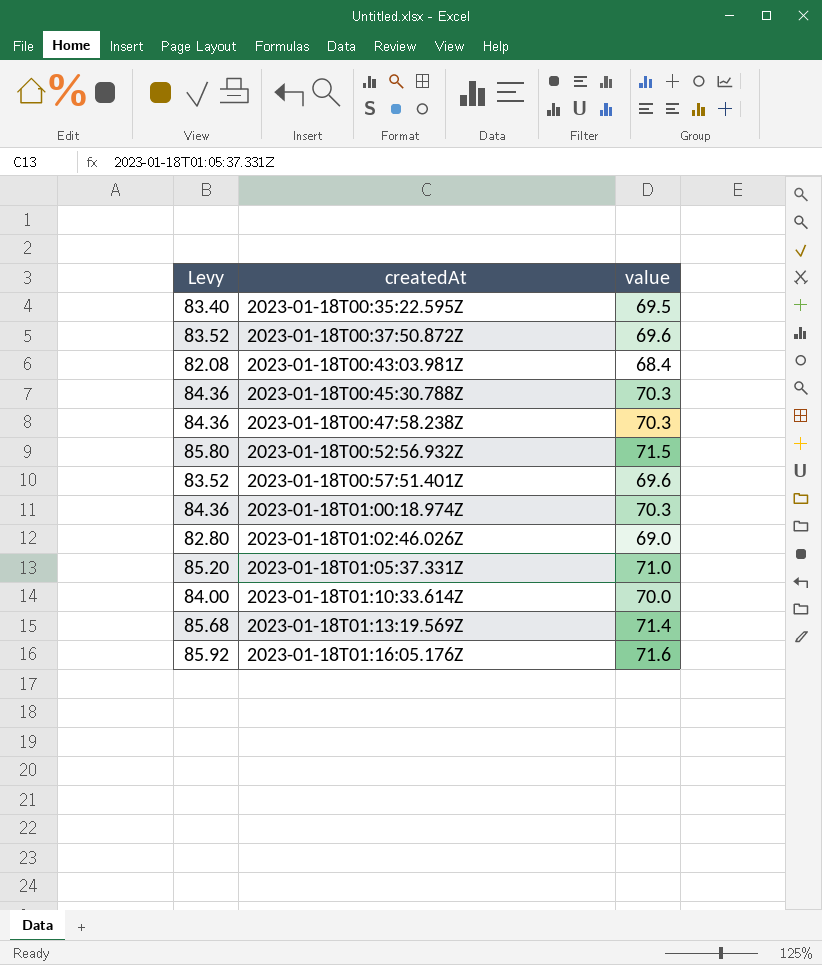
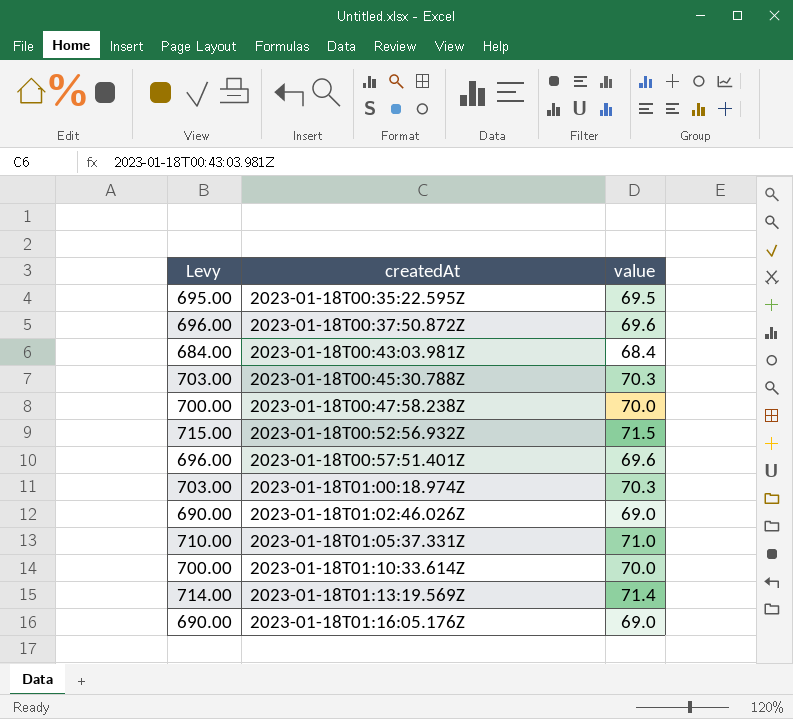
column Levy | formula: [value] * 1.2 -> [value] * 10
2023-01-18T00:47:58.238Z | value: 70.3 -> 70.0
2023-01-18T01:16:05.176Z | value: 71.6 -> 69.0

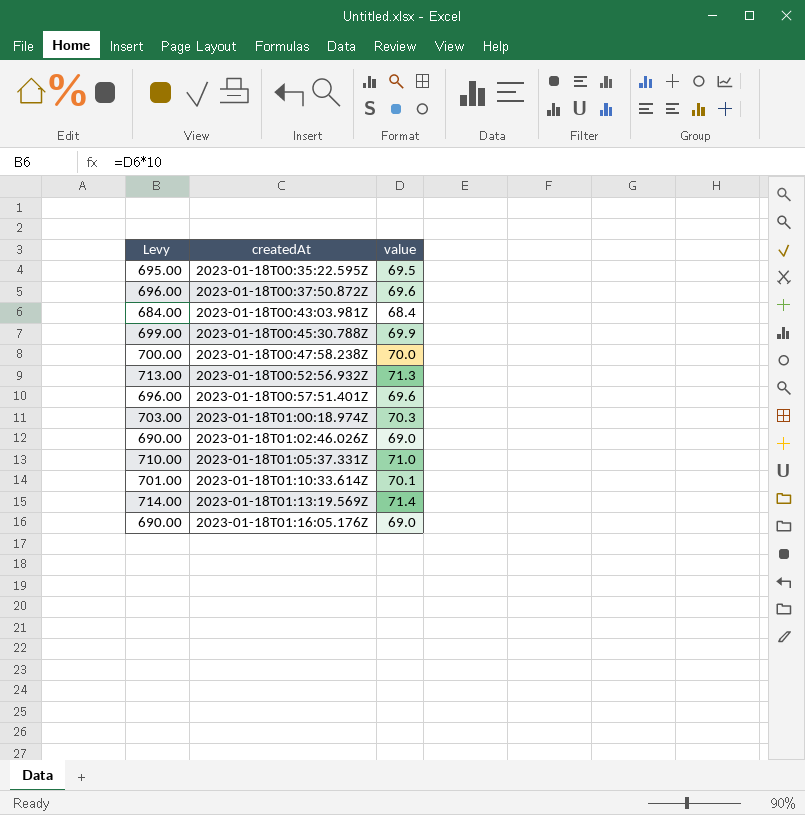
2023-01-18T00:45:30.788Z | Levy: 703.00 -> 699.00
2023-01-18T00:45:30.788Z | value: 70.3 -> 69.9
2023-01-18T00:52:56.932Z | Levy: 715.00 -> 713.00
2023-01-18T00:52:56.932Z | value: 71.5 -> 71.3
2023-01-18T01:10:33.614Z | Levy: 700.00 -> 701.00
2023-01-18T01:10:33.614Z | value: 70.0 -> 70.1

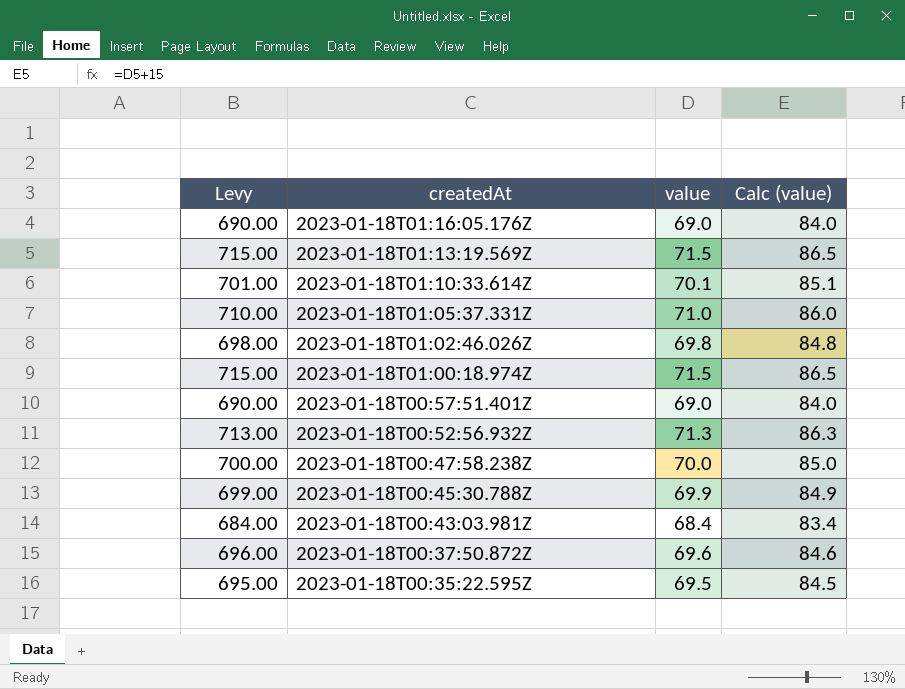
row order: createdAt ascending -> createdAt descending
column Calc (value) | formula: none -> [value] + 15
2023-01-18T01:13:19.569Z | Levy: 714.00 -> 715.00
2023-01-18T01:13:19.569Z | value: 71.4 -> 71.5
2023-01-18T01:02:46.026Z | Levy: 690.00 -> 698.00
2023-01-18T01:02:46.026Z | value: 69.0 -> 69.8
2023-01-18T01:00:18.974Z | Levy: 703.00 -> 715.00
2023-01-18T01:00:18.974Z | value: 70.3 -> 71.5
2023-01-18T00:57:51.401Z | Levy: 696.00 -> 690.00
2023-01-18T00:57:51.401Z | value: 69.6 -> 69.0

